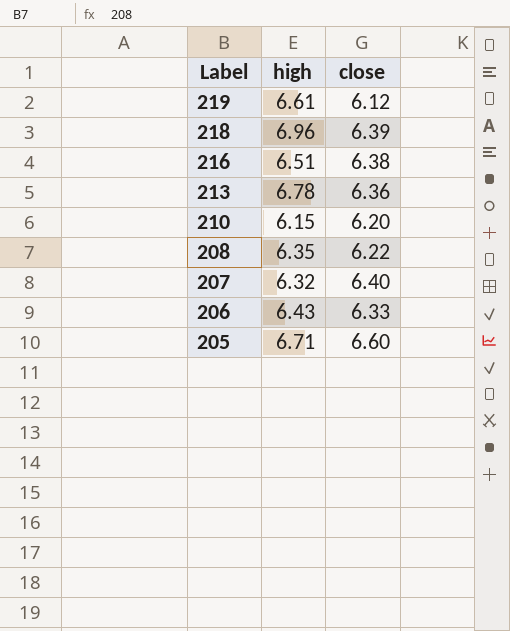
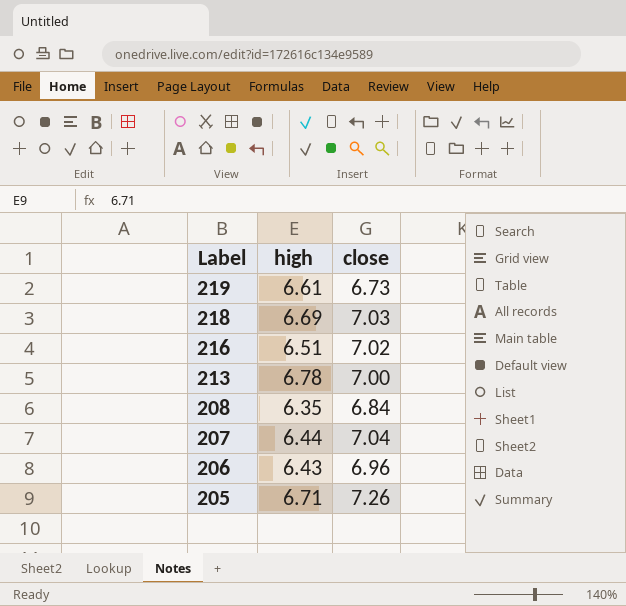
row 210: 6.15 | 6.20 -> none
219 | close: 6.12 -> 6.73
218 | high: 6.96 -> 6.69
218 | close: 6.39 -> 7.03
216 | close: 6.38 -> 7.02
213 | close: 6.36 -> 7.00
208 | close: 6.22 -> 6.84
207 | high: 6.32 -> 6.44
207 | close: 6.40 -> 7.04
206 | close: 6.33 -> 6.96
205 | close: 6.60 -> 7.26

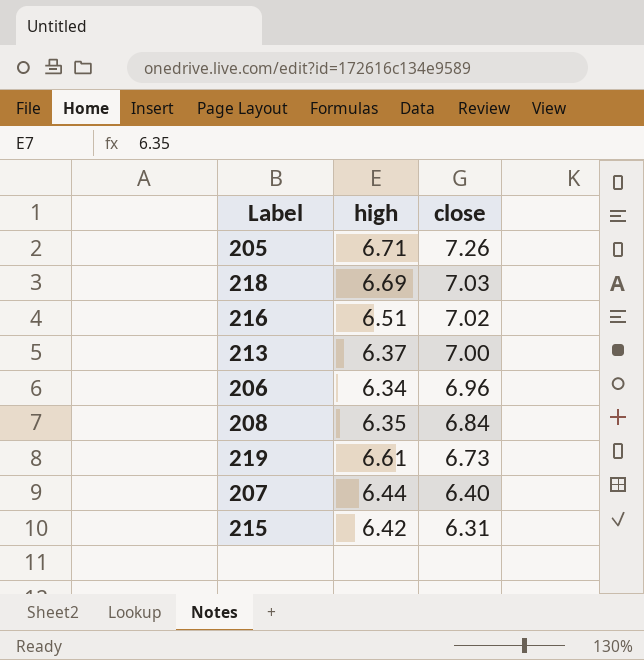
row order: Label descending -> close descending
213 | high: 6.78 -> 6.37
206 | high: 6.43 -> 6.34
207 | close: 7.04 -> 6.40
row 215: none -> 6.42 | 6.31

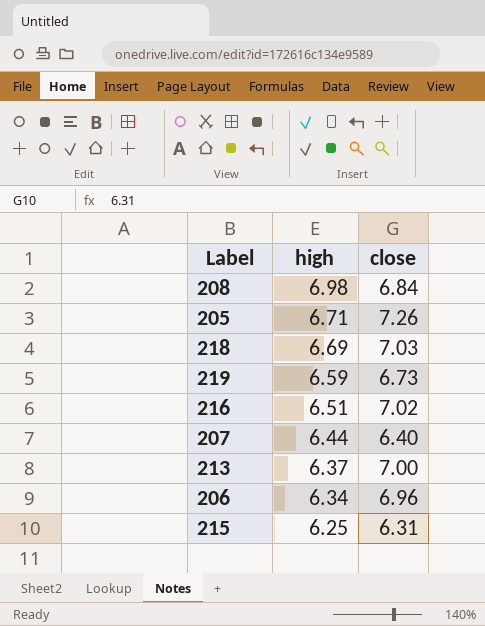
row order: close descending -> high descending
208 | high: 6.35 -> 6.98
219 | high: 6.61 -> 6.59
215 | high: 6.42 -> 6.25

